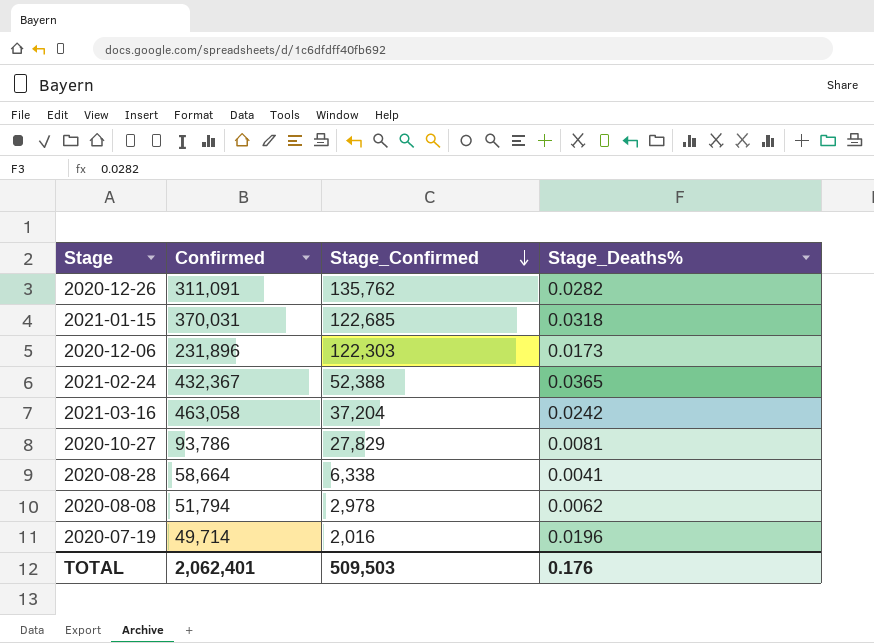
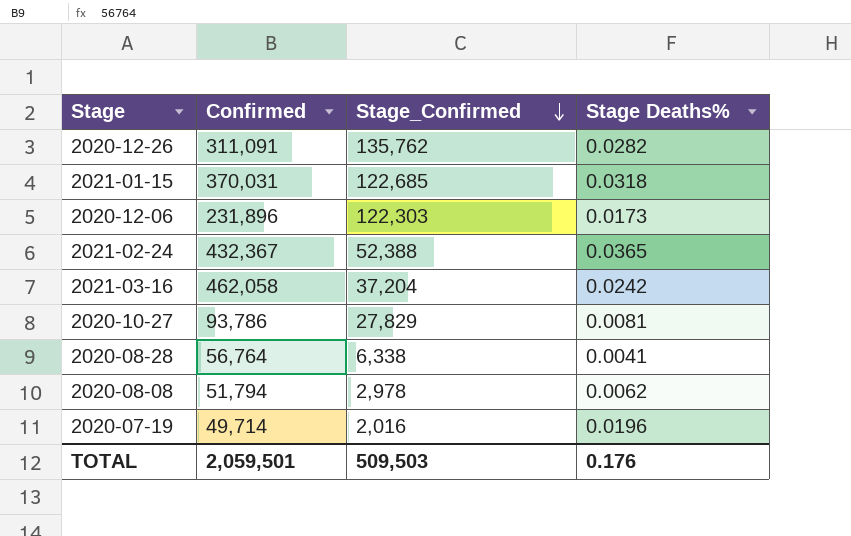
column name: Stage_Deaths% -> Stage Deaths%
2021-03-16 | Confirmed: 463,058 -> 462,058
2020-08-28 | Confirmed: 58,664 -> 56,764
TOTAL | Confirmed: 2,062,401 -> 2,059,501

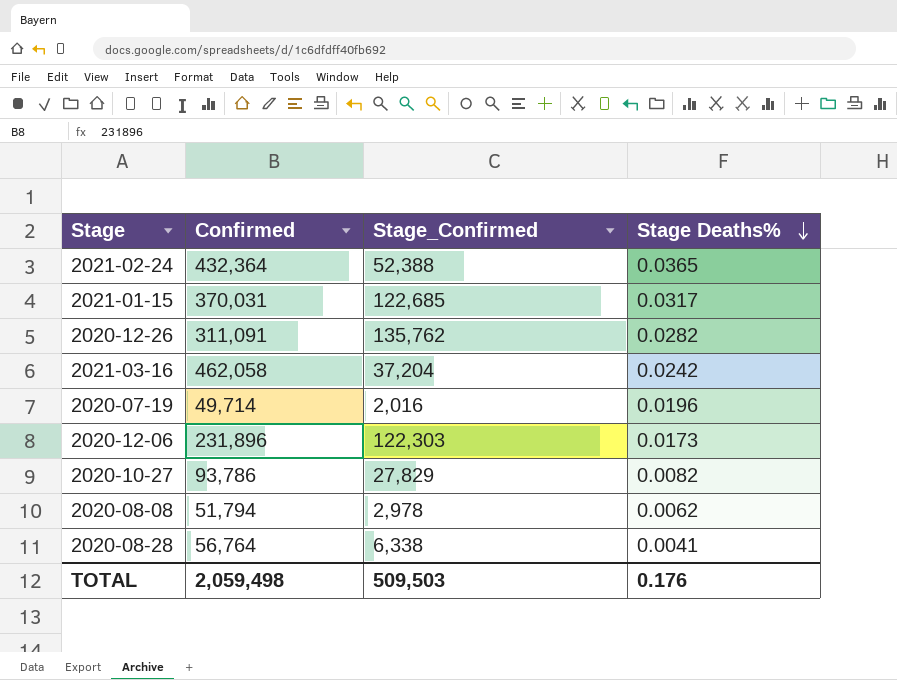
row order: Stage_Confirmed descending -> Stage Deaths% descending
2021-02-24 | Confirmed: 432,367 -> 432,364
2021-01-15 | Stage Deaths%: 0.0318 -> 0.0317
2020-10-27 | Stage Deaths%: 0.0081 -> 0.0082
TOTAL | Confirmed: 2,059,501 -> 2,059,498

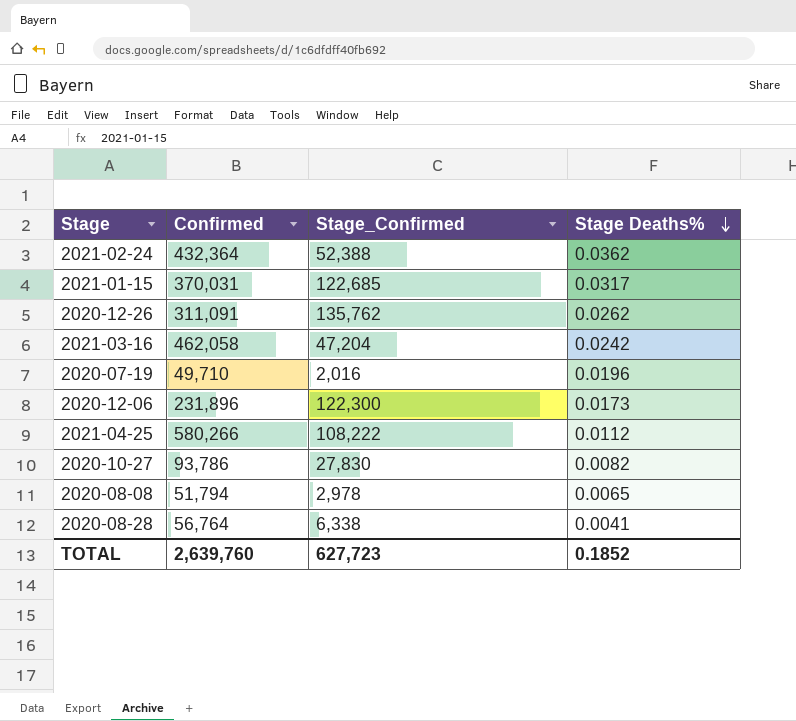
2021-02-24 | Stage Deaths%: 0.0365 -> 0.0362
2020-12-26 | Stage Deaths%: 0.0282 -> 0.0262
2021-03-16 | Stage_Confirmed: 37,204 -> 47,204
2020-07-19 | Confirmed: 49,714 -> 49,710
2020-12-06 | Stage_Confirmed: 122,303 -> 122,300
row 2021-04-25: none -> 580,266 | 108,222 | 0.0112
2020-10-27 | Stage_Confirmed: 27,829 -> 27,830
2020-08-08 | Stage Deaths%: 0.0062 -> 0.0065
TOTAL | Confirmed: 2,059,498 -> 2,639,760
TOTAL | Stage_Confirmed: 509,503 -> 627,723
TOTAL | Stage Deaths%: 0.176 -> 0.1852

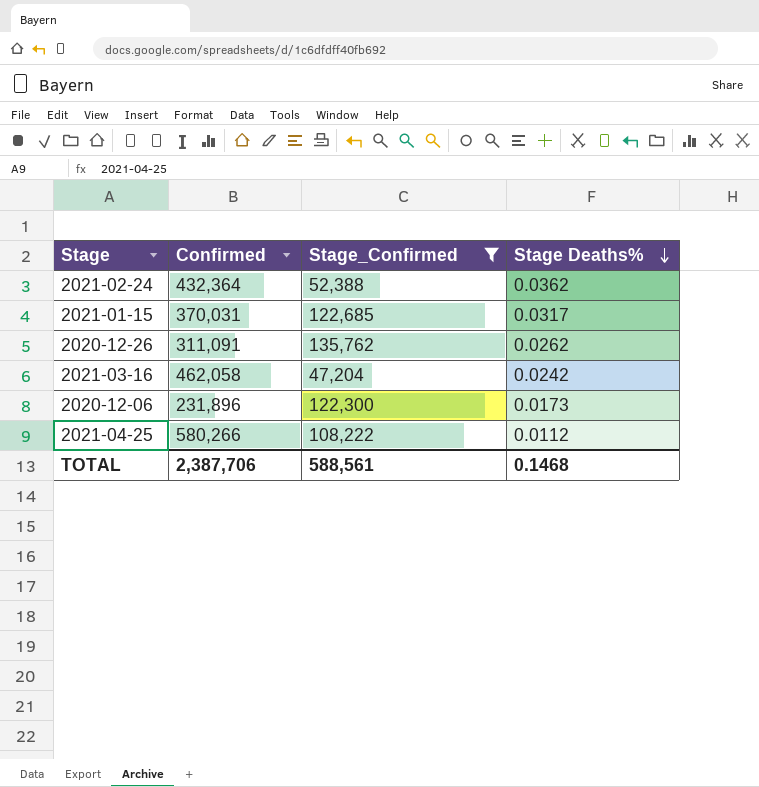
filter: none -> Stage_Confirmed >= 47,204
TOTAL | Confirmed: 2,639,760 -> 2,387,706
TOTAL | Stage_Confirmed: 627,723 -> 588,561
TOTAL | Stage Deaths%: 0.1852 -> 0.1468

